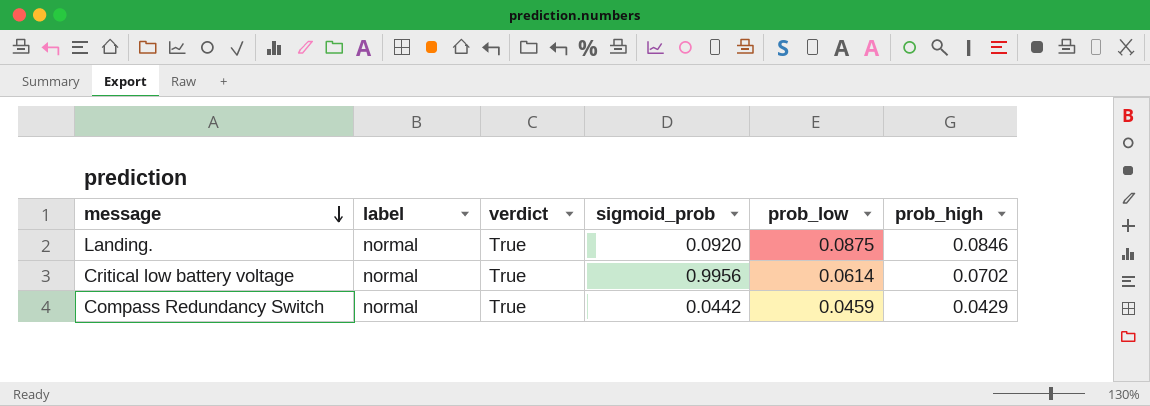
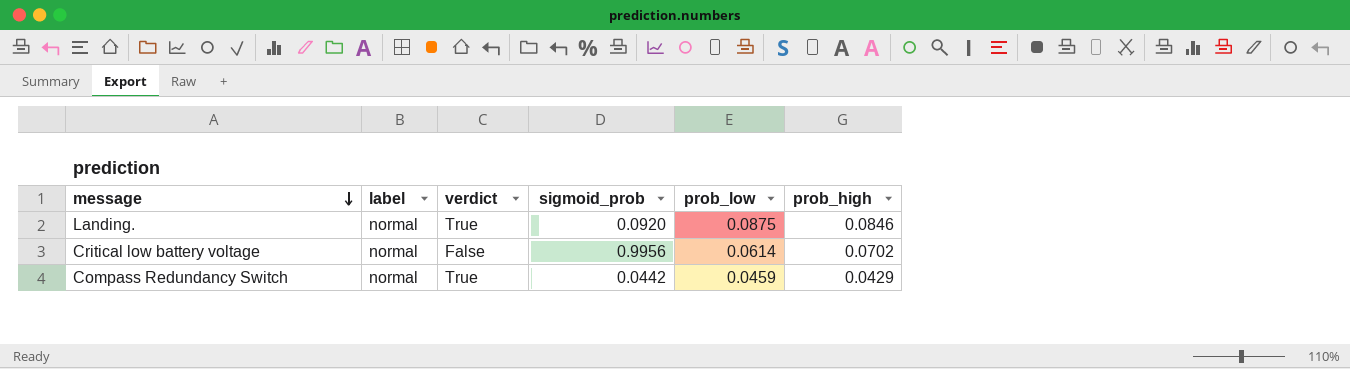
Critical low battery voltage | verdict: True -> False

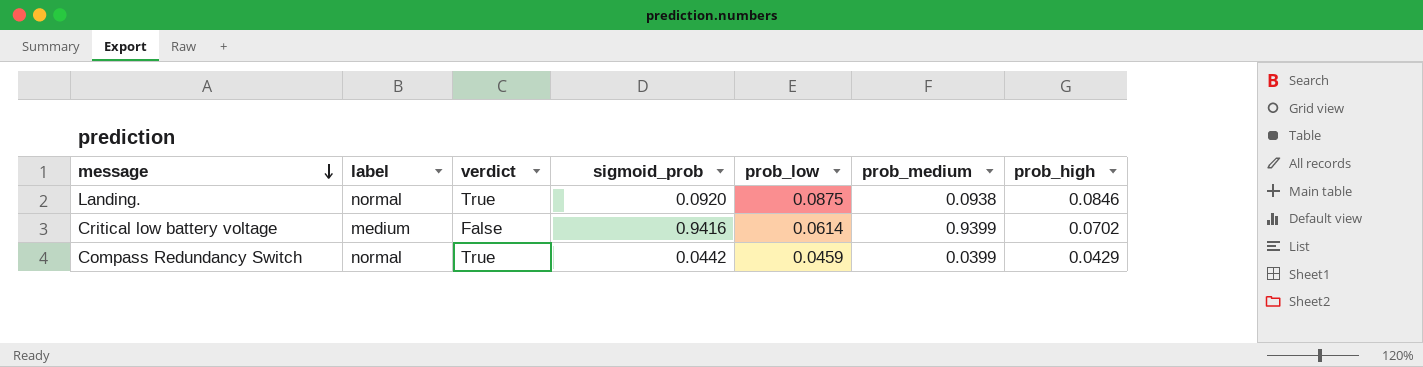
column prob_medium | position: none -> 6
Critical low battery voltage | label: normal -> medium
Critical low battery voltage | sigmoid_prob: 0.9956 -> 0.9416

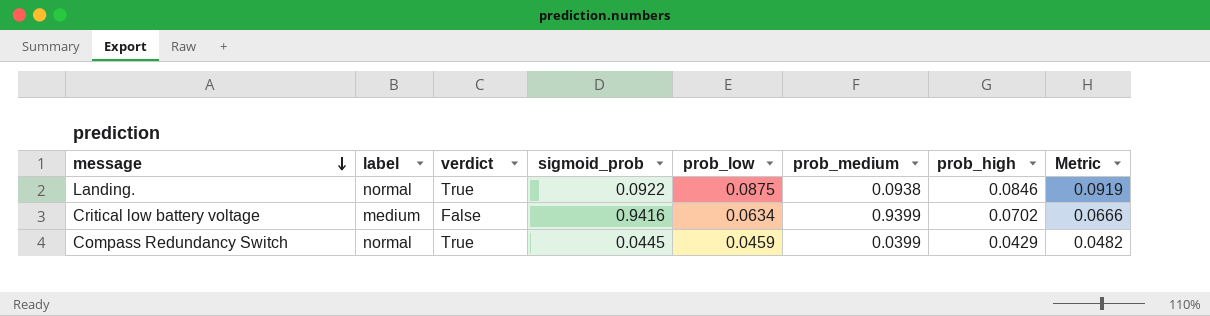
column Metric | formula: none -> [prob_low] * 1.05
Landing. | sigmoid_prob: 0.0920 -> 0.0922
Critical low battery voltage | prob_low: 0.0614 -> 0.0634
Compass Redundancy Switch | sigmoid_prob: 0.0442 -> 0.0445

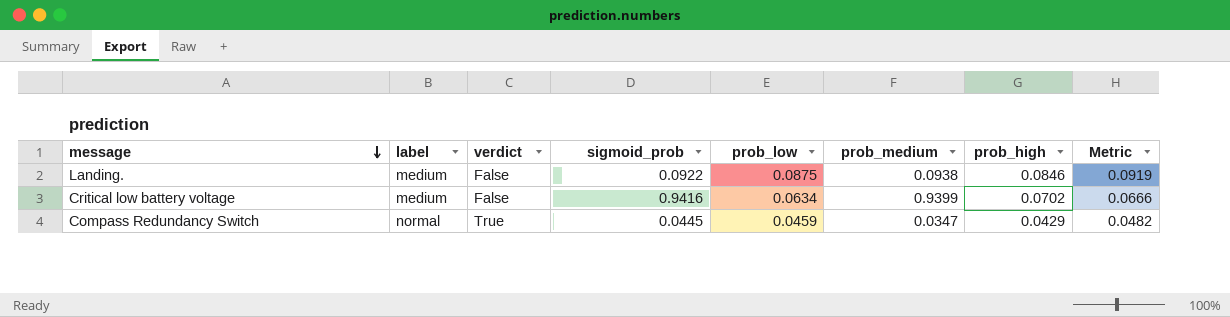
Landing. | label: normal -> medium
Landing. | verdict: True -> False
Compass Redundancy Switch | prob_medium: 0.0399 -> 0.0347

